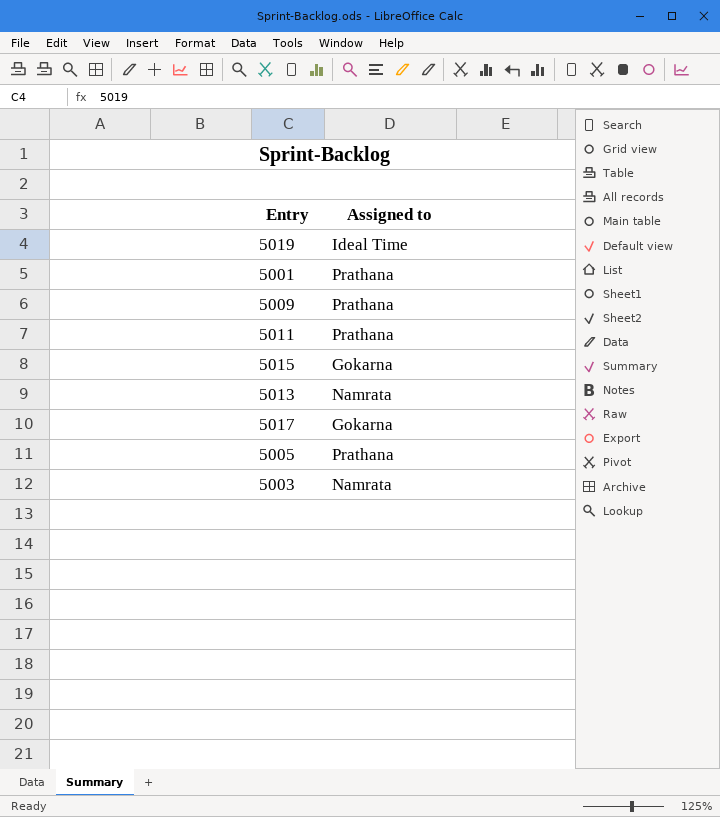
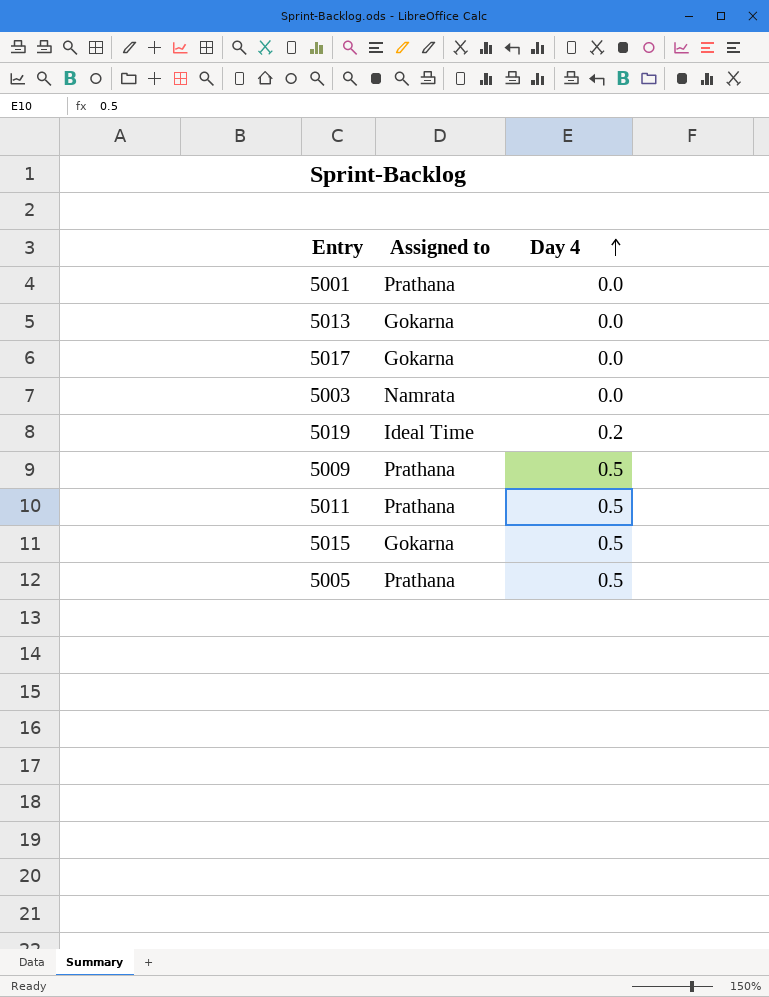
row order: none -> Day 4 ascending
column Day 4 | position: none -> 3
5013 | Assigned to: Namrata -> Gokarna

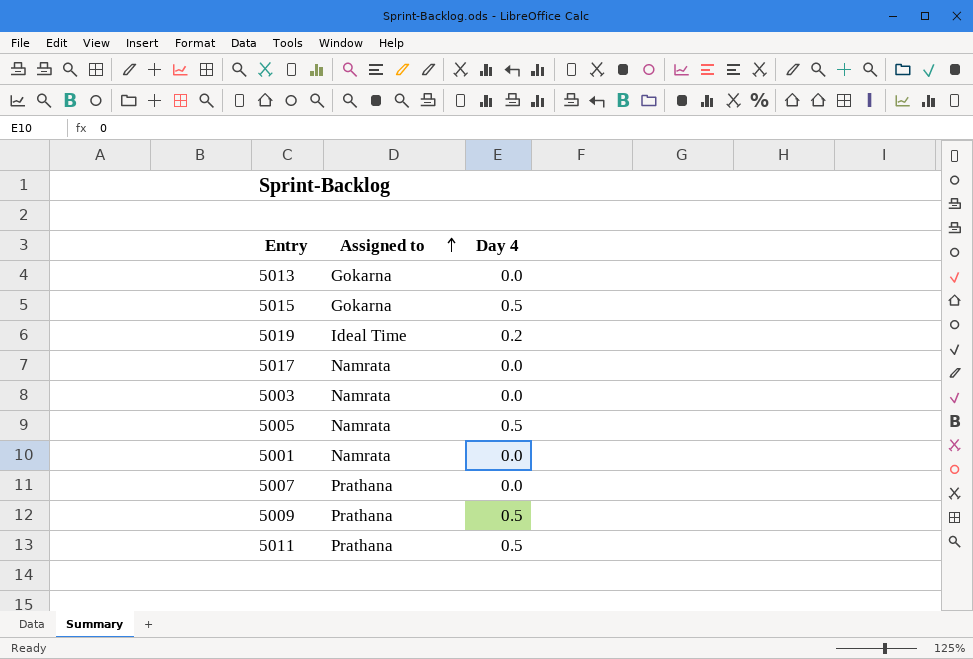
row order: Day 4 ascending -> Assigned to ascending
5017 | Assigned to: Gokarna -> Namrata
5005 | Assigned to: Prathana -> Namrata
5001 | Assigned to: Prathana -> Namrata
row 5007: none -> Prathana | 0.0

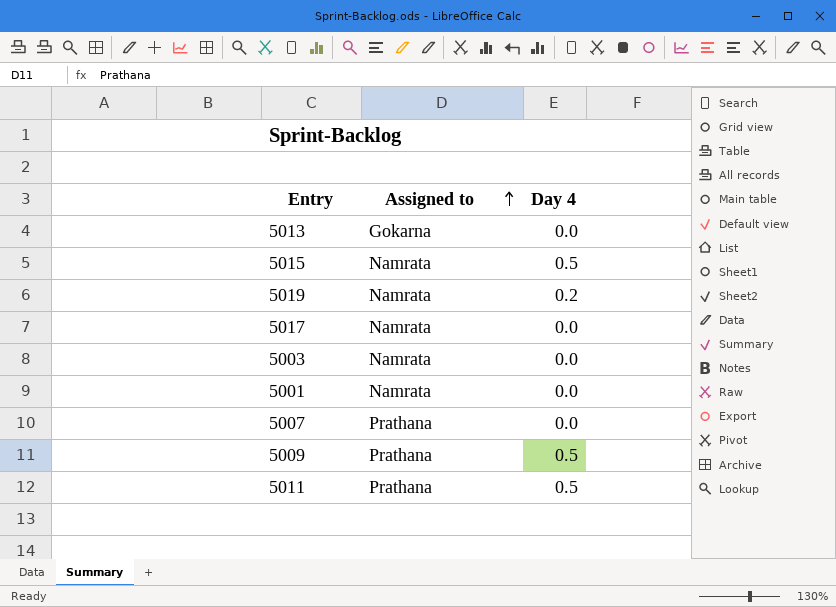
row 5005: Namrata | 0.5 -> none
5015 | Assigned to: Gokarna -> Namrata
5019 | Assigned to: Ideal Time -> Namrata

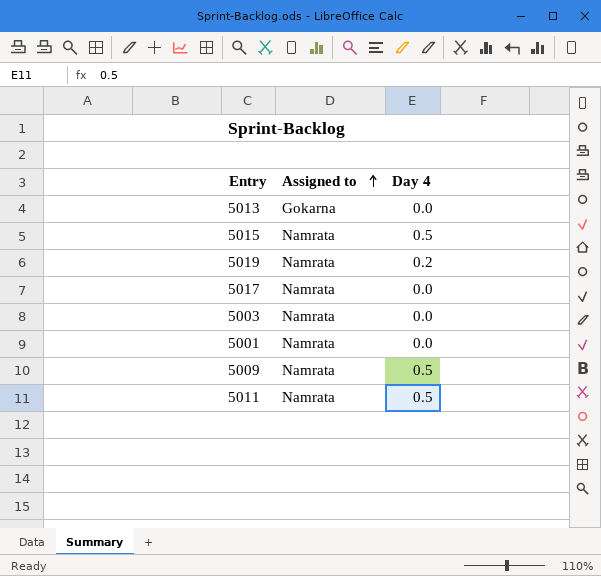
row 5007: Prathana | 0.0 -> none
5009 | Assigned to: Prathana -> Namrata
5011 | Assigned to: Prathana -> Namrata

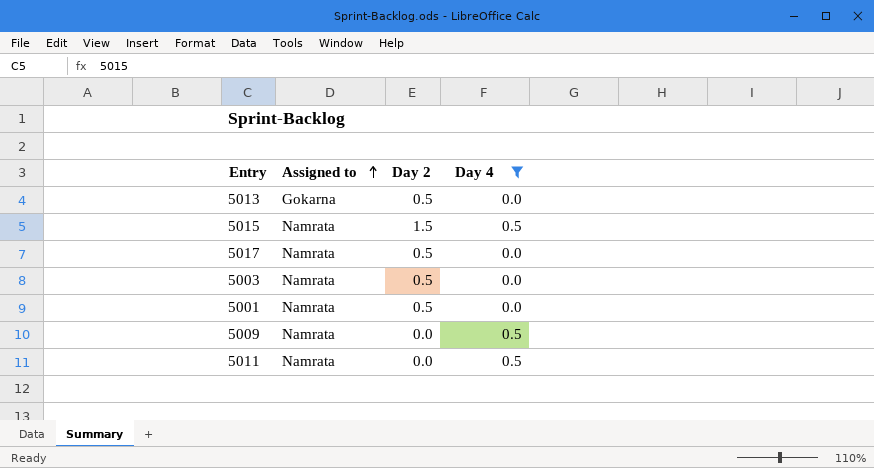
filter: none -> Day 4 != 0.2
column Day 2 | position: none -> 3

